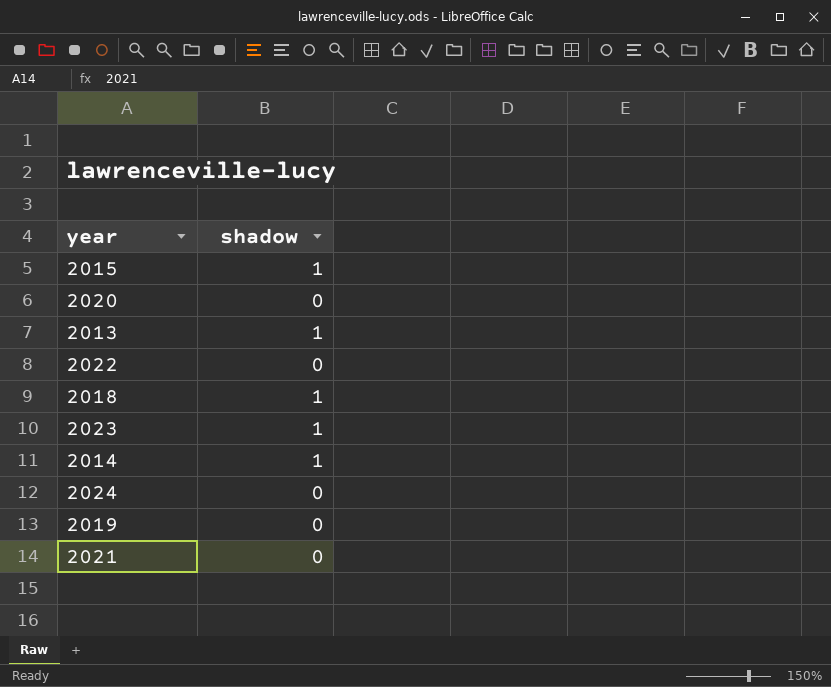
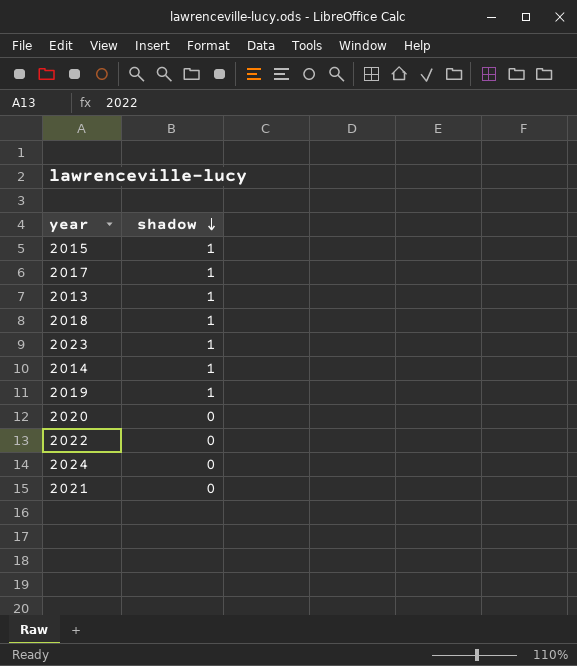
row order: none -> shadow descending
row 2017: none -> 1
2019 | shadow: 0 -> 1

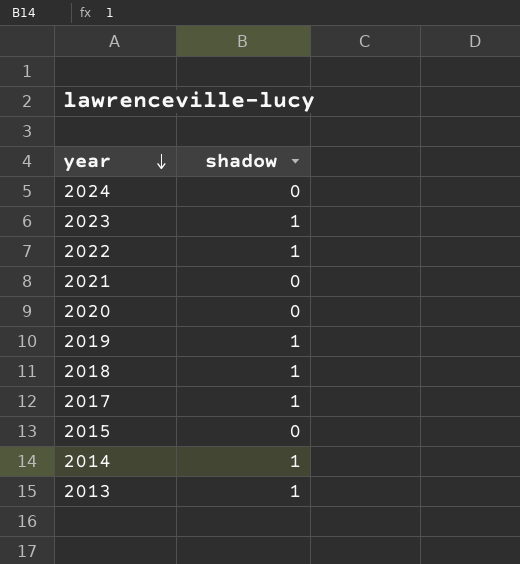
row order: shadow descending -> year descending
2022 | shadow: 0 -> 1
2015 | shadow: 1 -> 0

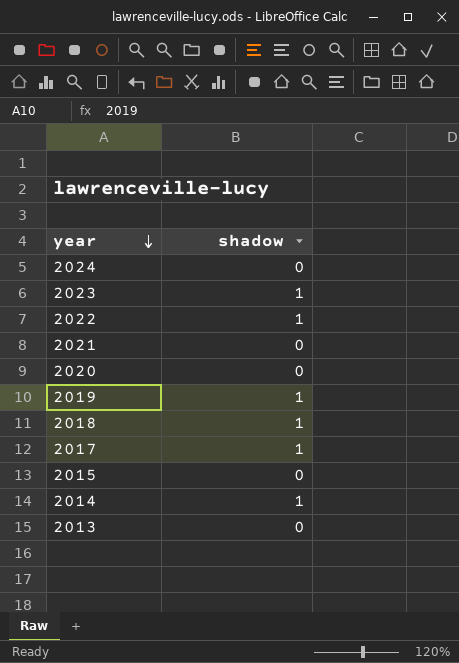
2013 | shadow: 1 -> 0

